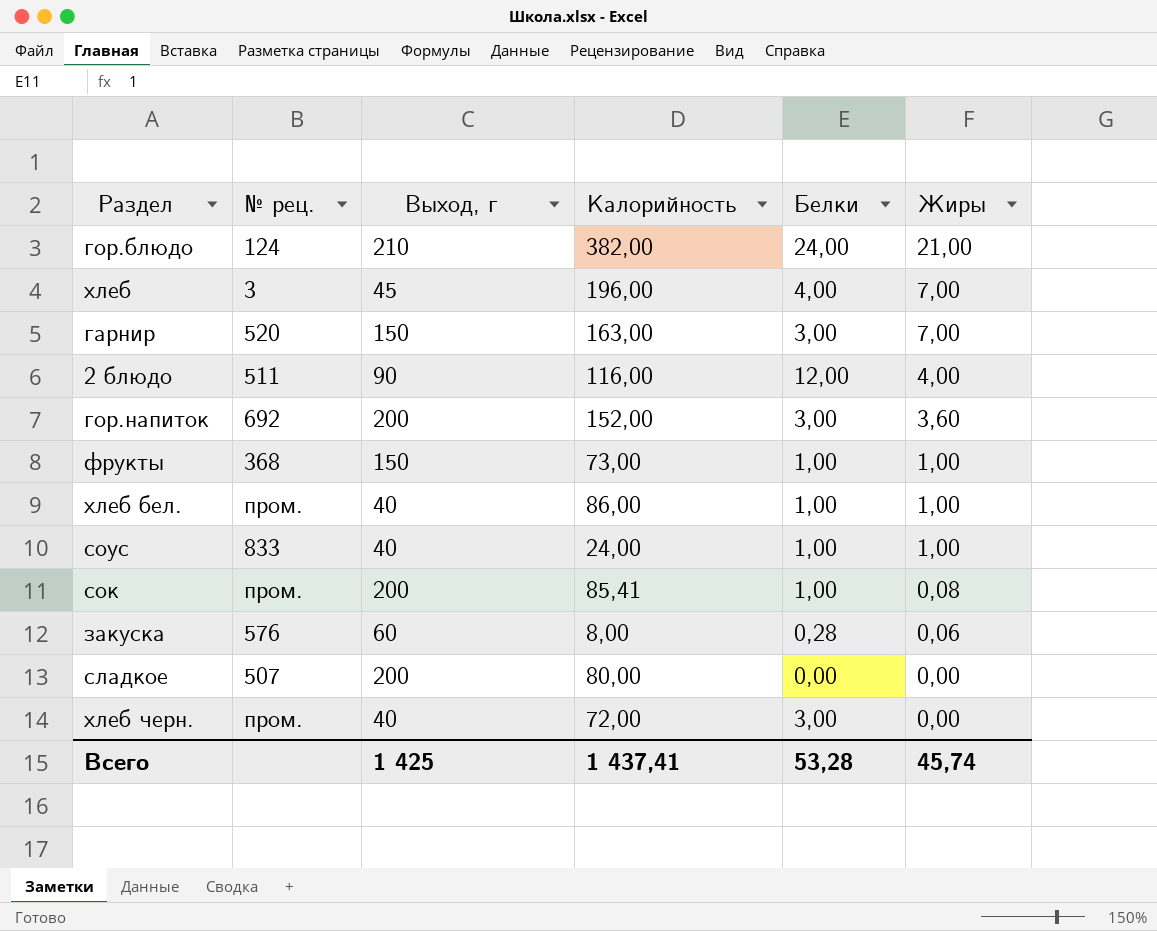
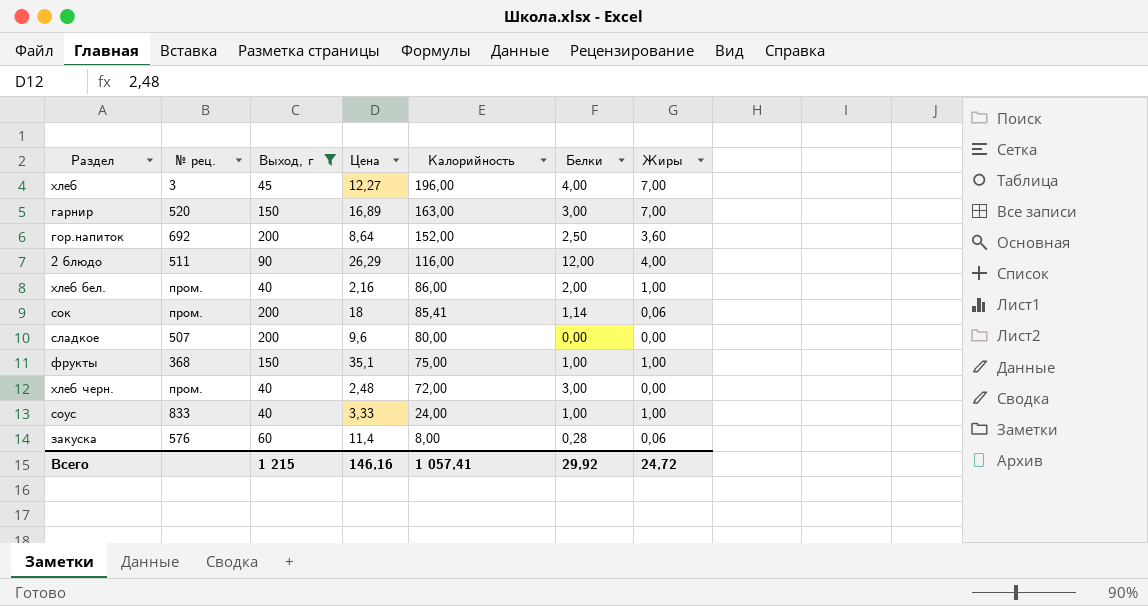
filter: none -> Выход, г != 210
row order: Жиры descending -> Калорийность descending
column Цена | position: none -> 4
гор.напиток | Белки: 3,00 -> 2,50
хлеб бел. | Белки: 1,00 -> 2,00
сок | Белки: 1,00 -> 1,14
сок | Жиры: 0,08 -> 0,06
фрукты | Калорийность: 73,00 -> 75,00
Всего | Выход, г: 1 425 -> 1 215
Всего | Калорийность: 1 437,41 -> 1 057,41
Всего | Белки: 53,28 -> 29,92
Всего | Жиры: 45,74 -> 24,72

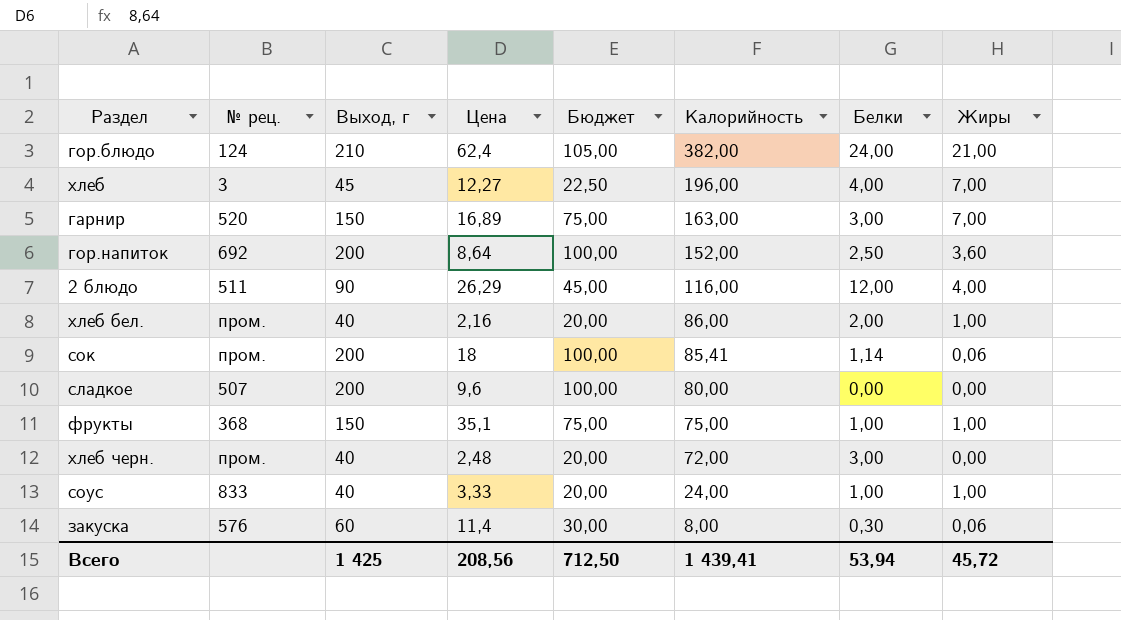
filter: Выход, г != 210 -> none
column Бюджет | formula: none -> [Выход, г] * 0,5
закуска | Белки: 0,28 -> 0,30
Всего | Выход, г: 1 215 -> 1 425
Всего | Цена: 146,16 -> 208,56
Всего | Калорийность: 1 057,41 -> 1 439,41
Всего | Белки: 29,92 -> 53,94
Всего | Жиры: 24,72 -> 45,72

